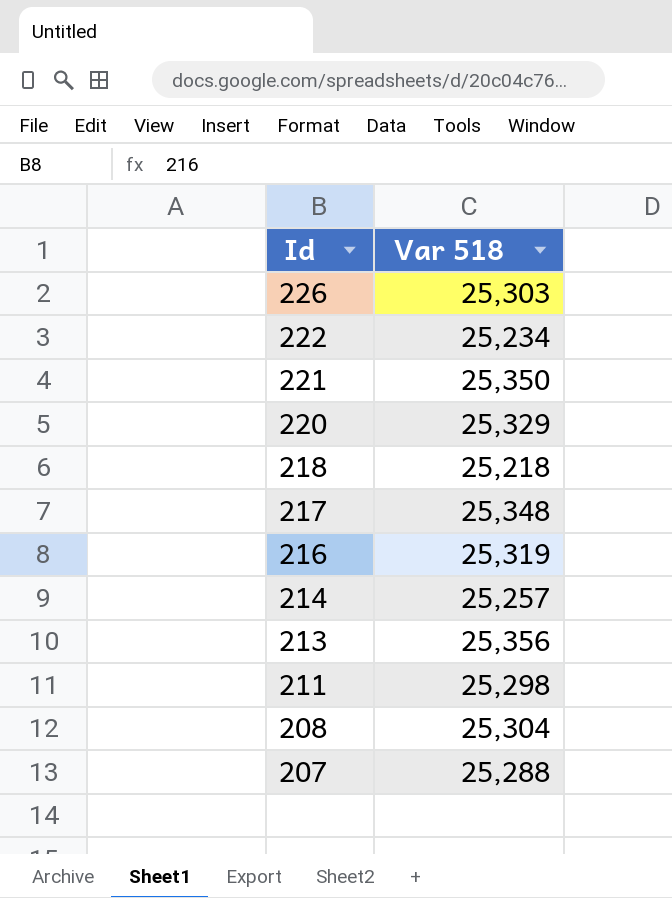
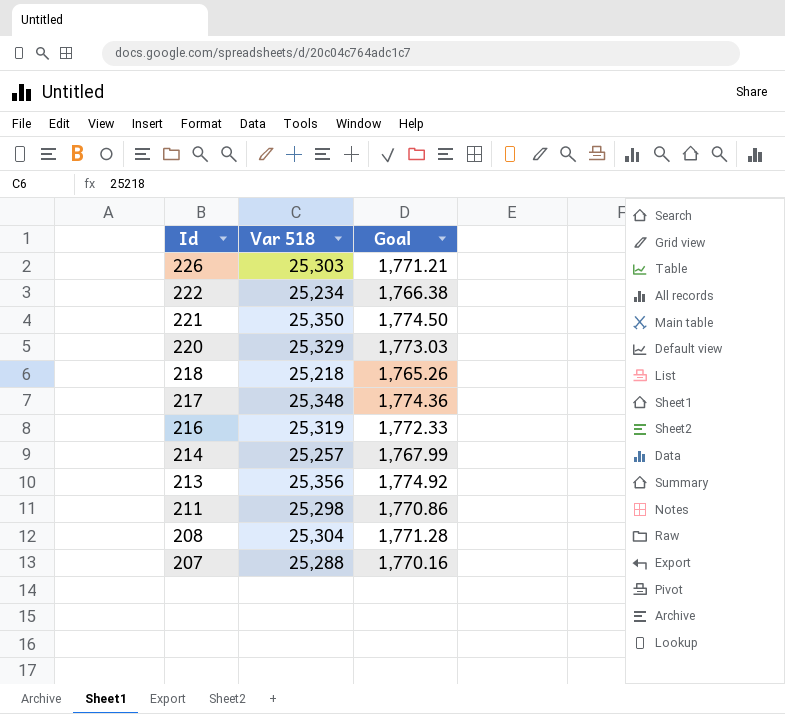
column Goal | formula: none -> [Var 518] * 0.07

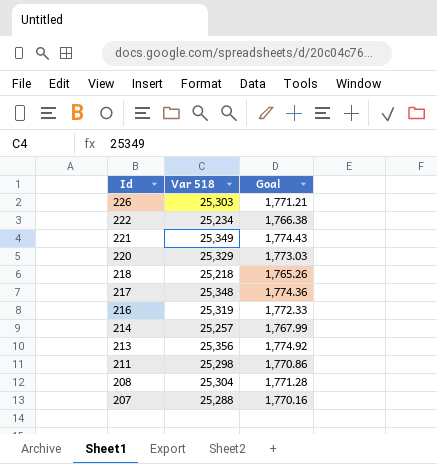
221 | Var 518: 25,350 -> 25,349
221 | Goal: 1,774.50 -> 1,774.43

